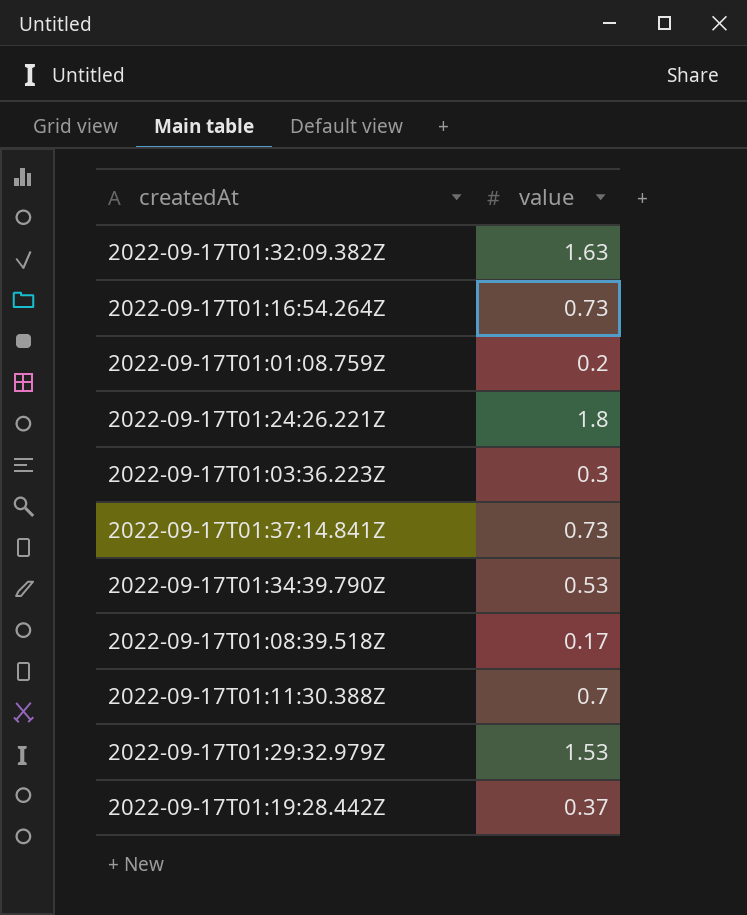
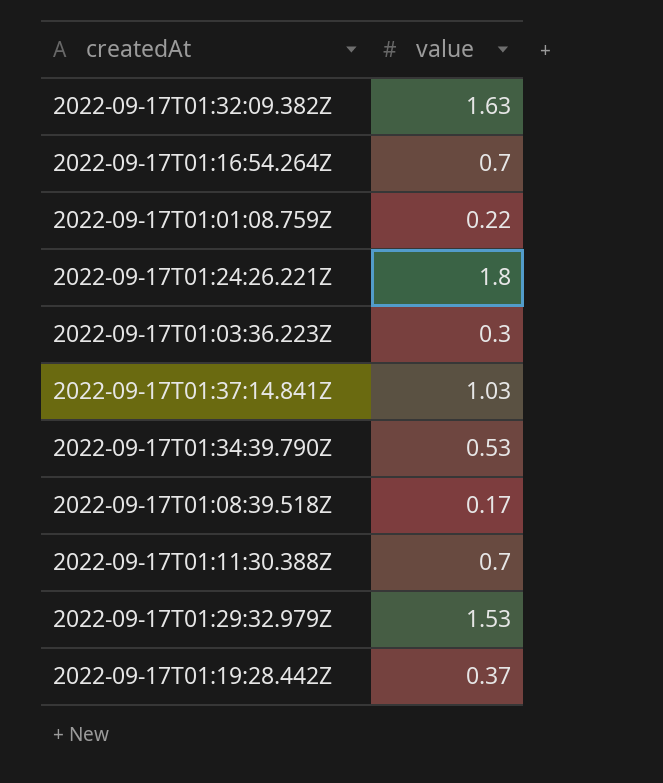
2022-09-17T01:16:54.264Z | value: 0.73 -> 0.7
2022-09-17T01:01:08.759Z | value: 0.2 -> 0.22
2022-09-17T01:37:14.841Z | value: 0.73 -> 1.03

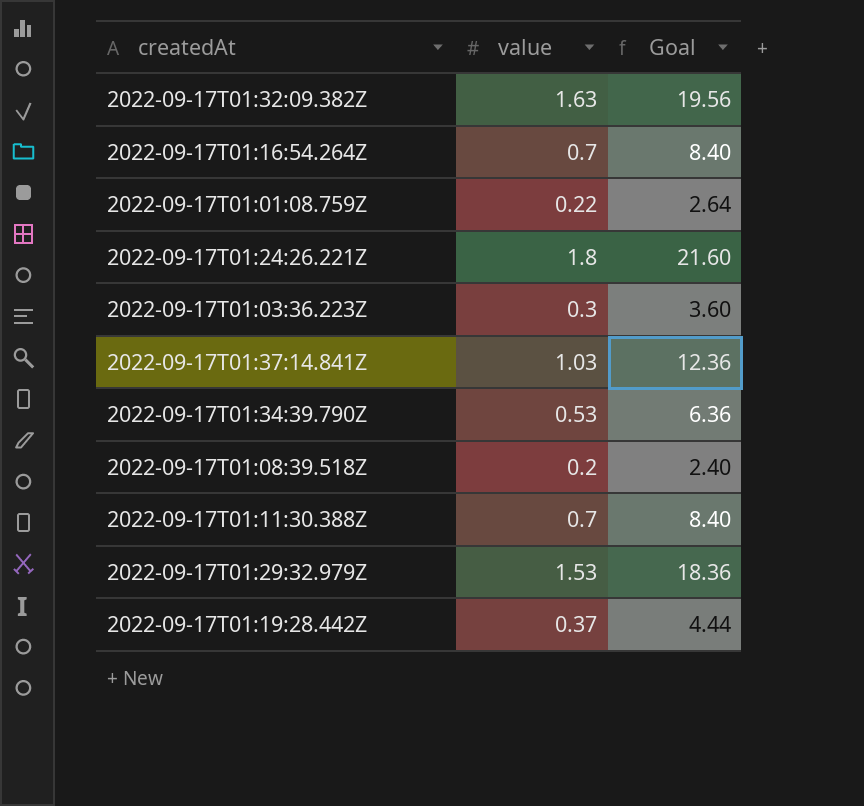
column Goal | formula: none -> [value] * 12
2022-09-17T01:08:39.518Z | value: 0.17 -> 0.2

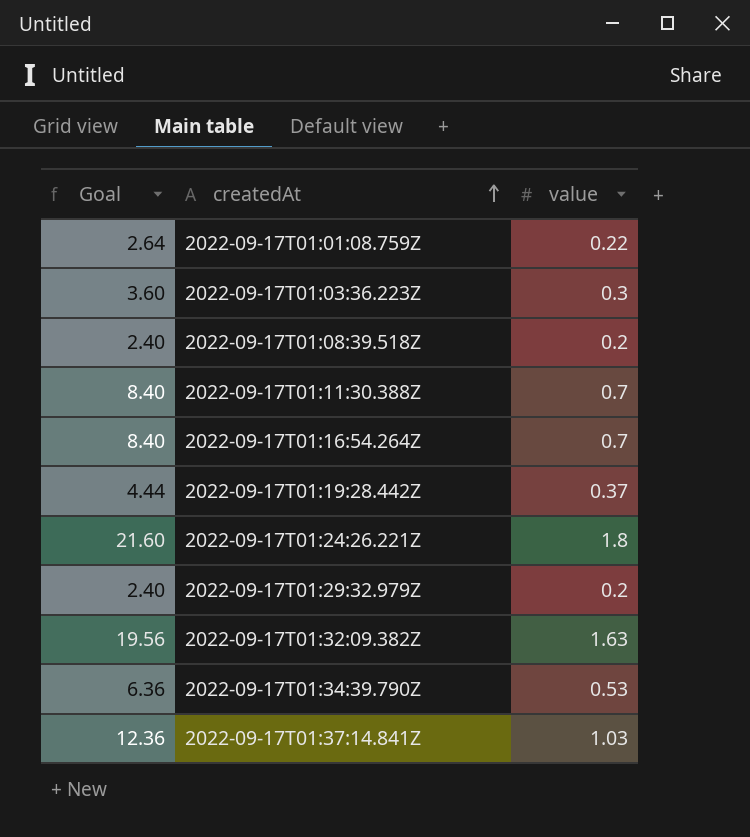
row order: none -> createdAt ascending
column Goal | position: 3 -> 1
2022-09-17T01:29:32.979Z | Goal: 18.36 -> 2.40
2022-09-17T01:29:32.979Z | value: 1.53 -> 0.2

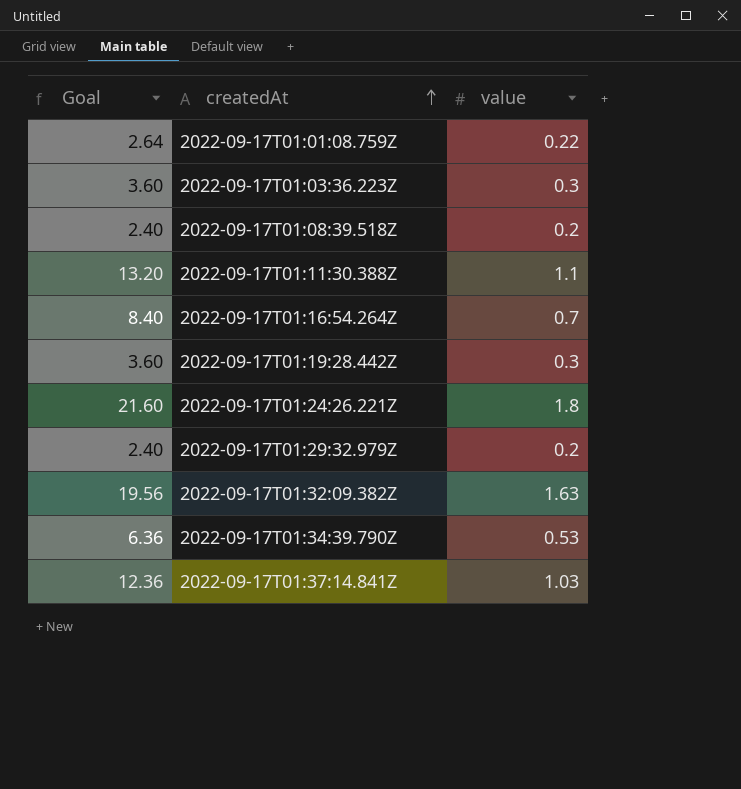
2022-09-17T01:11:30.388Z | Goal: 8.40 -> 13.20
2022-09-17T01:11:30.388Z | value: 0.7 -> 1.1
2022-09-17T01:19:28.442Z | Goal: 4.44 -> 3.60
2022-09-17T01:19:28.442Z | value: 0.37 -> 0.3

